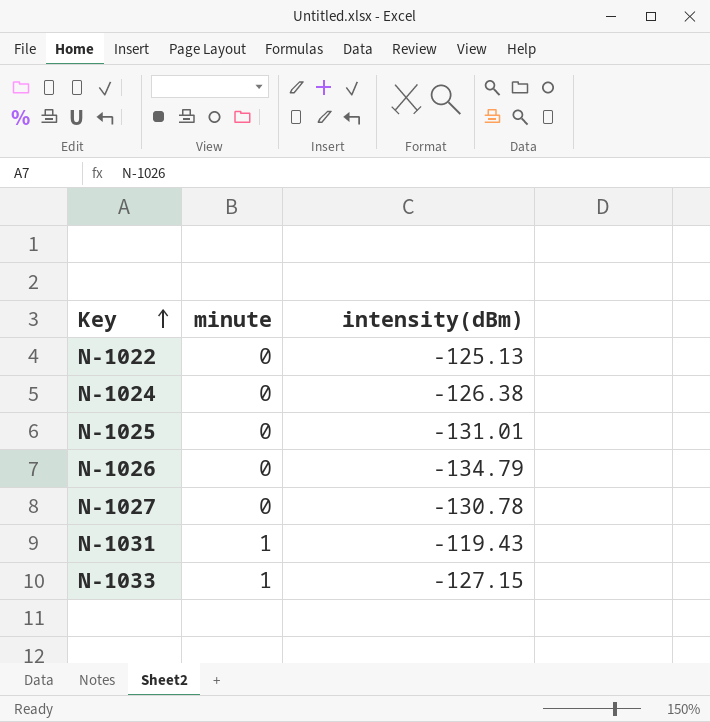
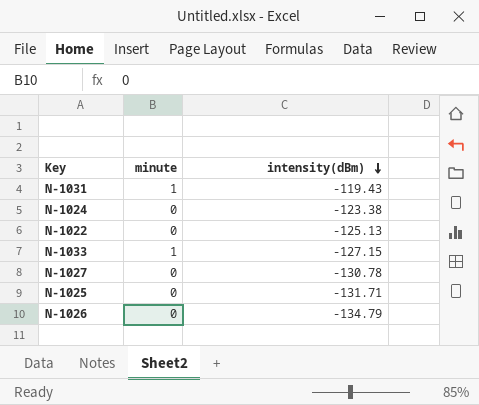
row order: Key ascending -> intensity(dBm) descending
N-1024 | intensity(dBm): -126.38 -> -123.38
N-1025 | intensity(dBm): -131.01 -> -131.71

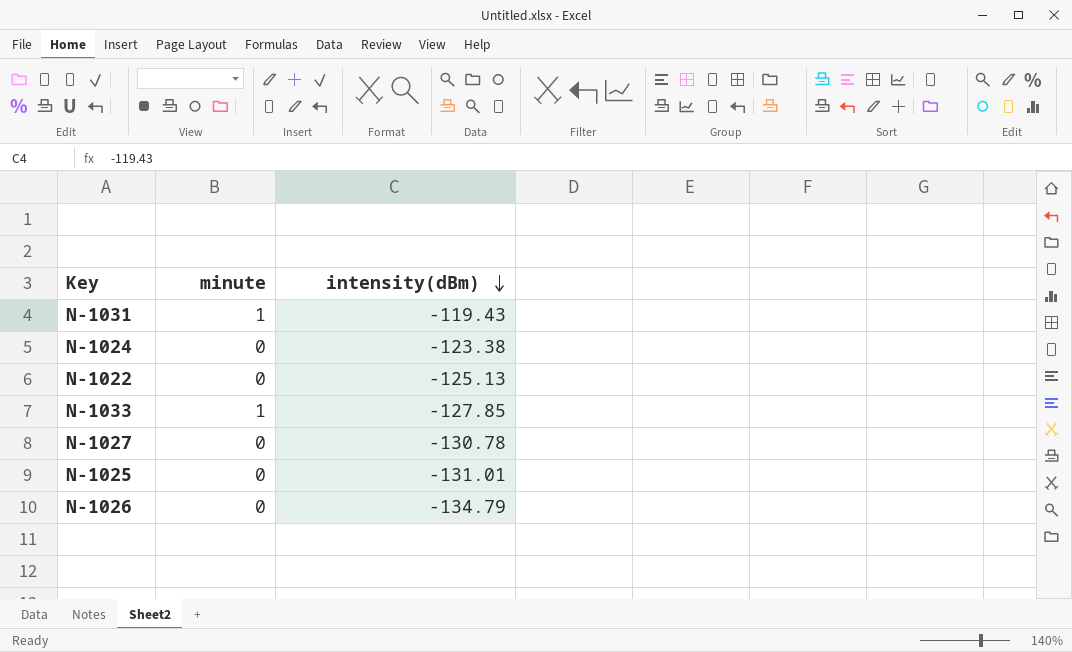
N-1033 | intensity(dBm): -127.15 -> -127.85
N-1025 | intensity(dBm): -131.71 -> -131.01

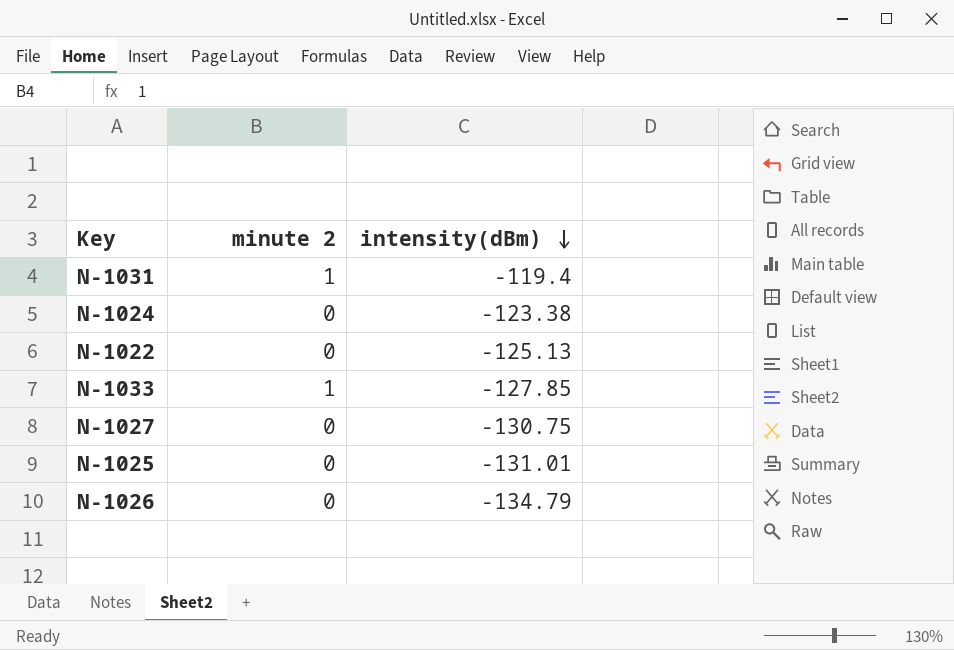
column name: minute -> minute 2
N-1031 | intensity(dBm): -119.43 -> -119.4
N-1027 | intensity(dBm): -130.78 -> -130.75

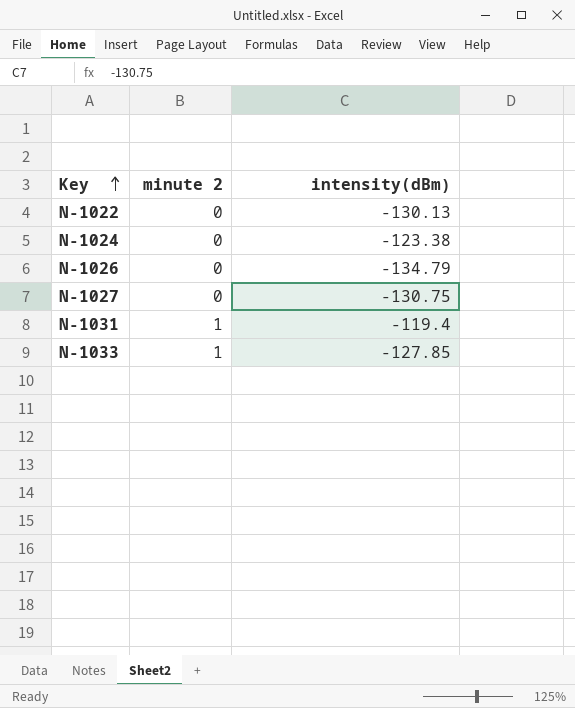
row order: intensity(dBm) descending -> Key ascending
row N-1025: 0 | -131.01 -> none
N-1022 | intensity(dBm): -125.13 -> -130.13

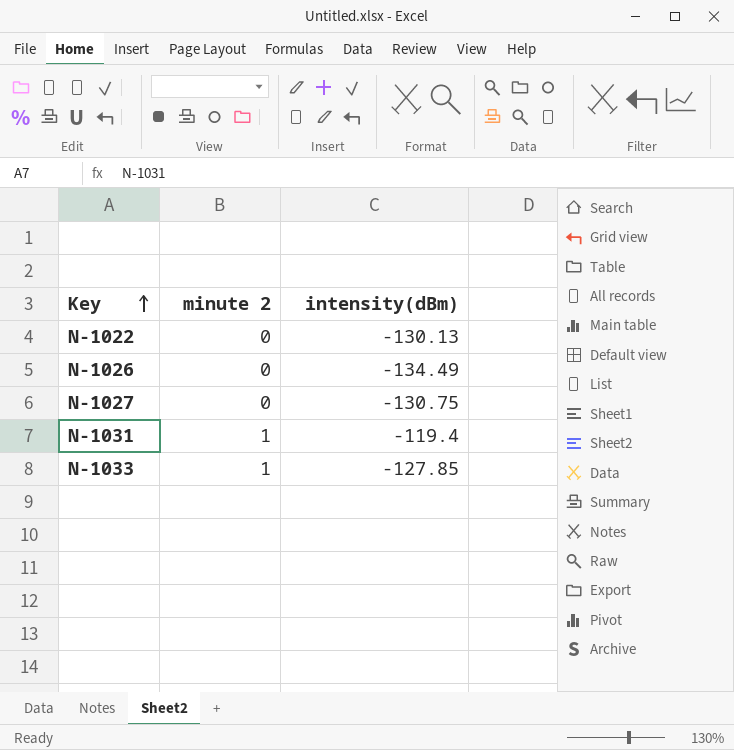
row N-1024: 0 | -123.38 -> none
N-1026 | intensity(dBm): -134.79 -> -134.49

